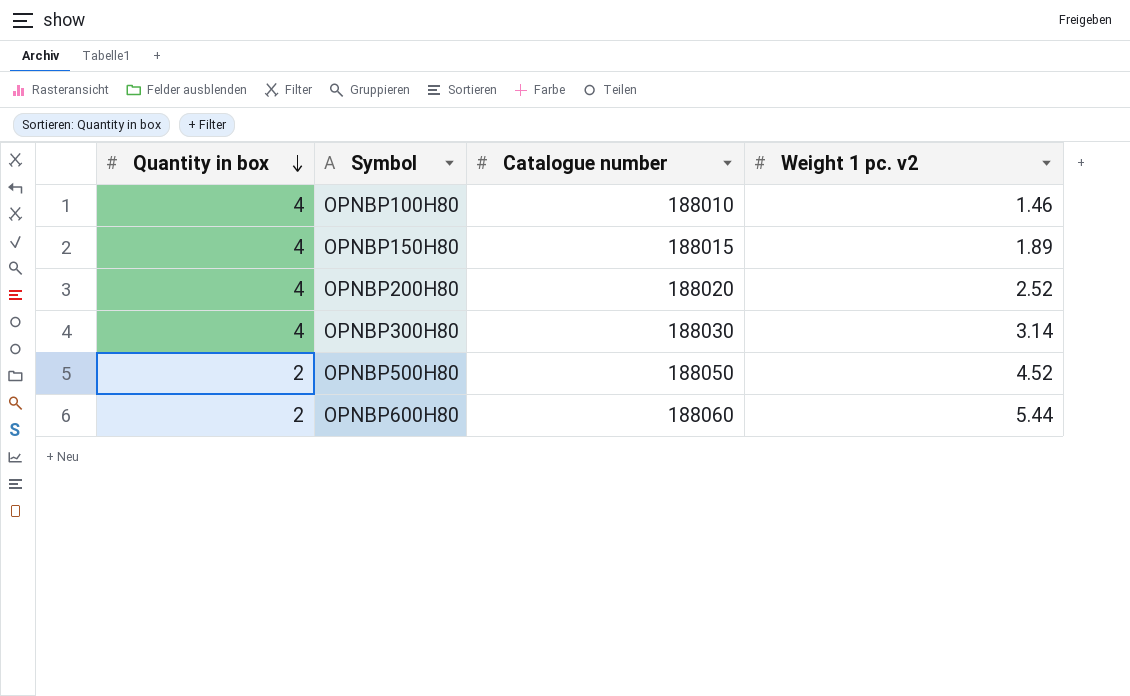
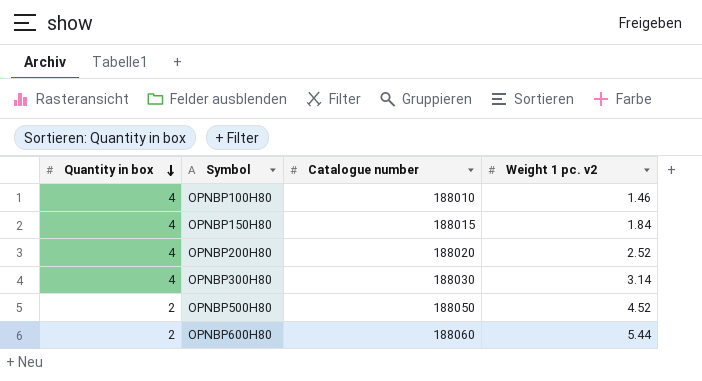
OPNBP150H80 | Weight 1 pc. v2: 1.89 -> 1.84

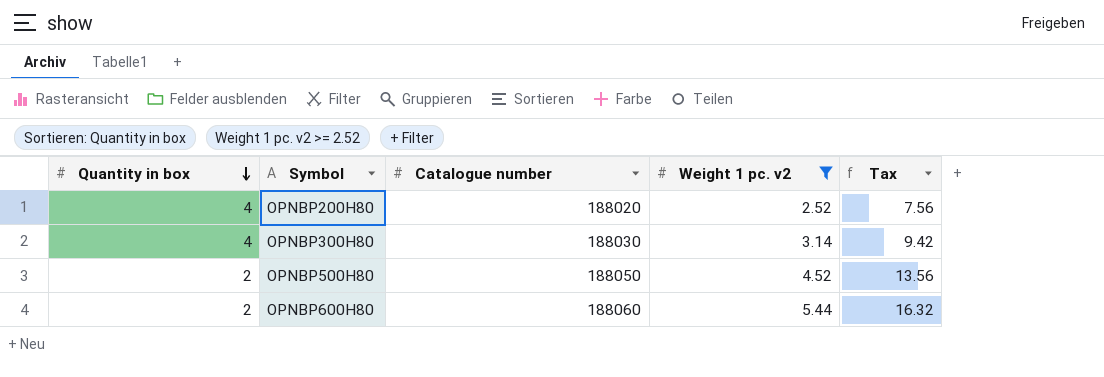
filter: none -> Weight 1 pc. v2 >= 2.52
column Tax | formula: none -> [Weight 1 pc. v2] * 3

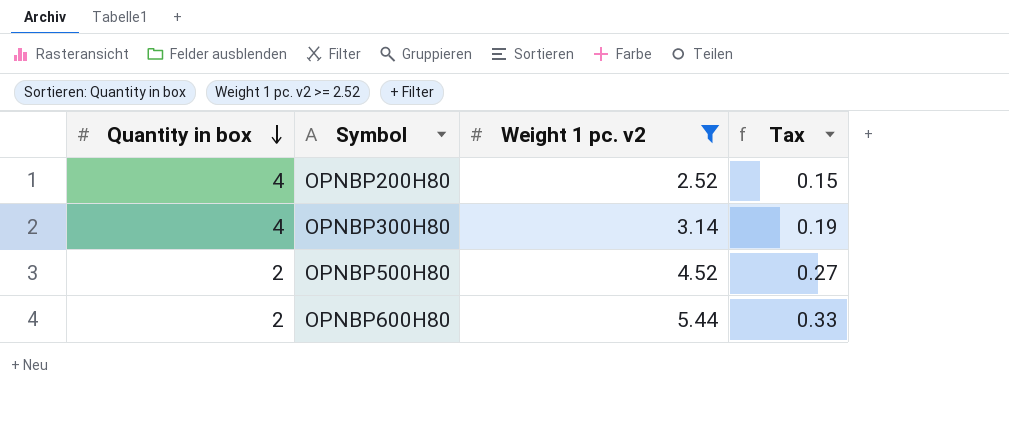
column Catalogue number | position: 3 -> none
column Tax | formula: [Weight 1 pc. v2] * 3 -> [Weight 1 pc. v2] * 0.06

